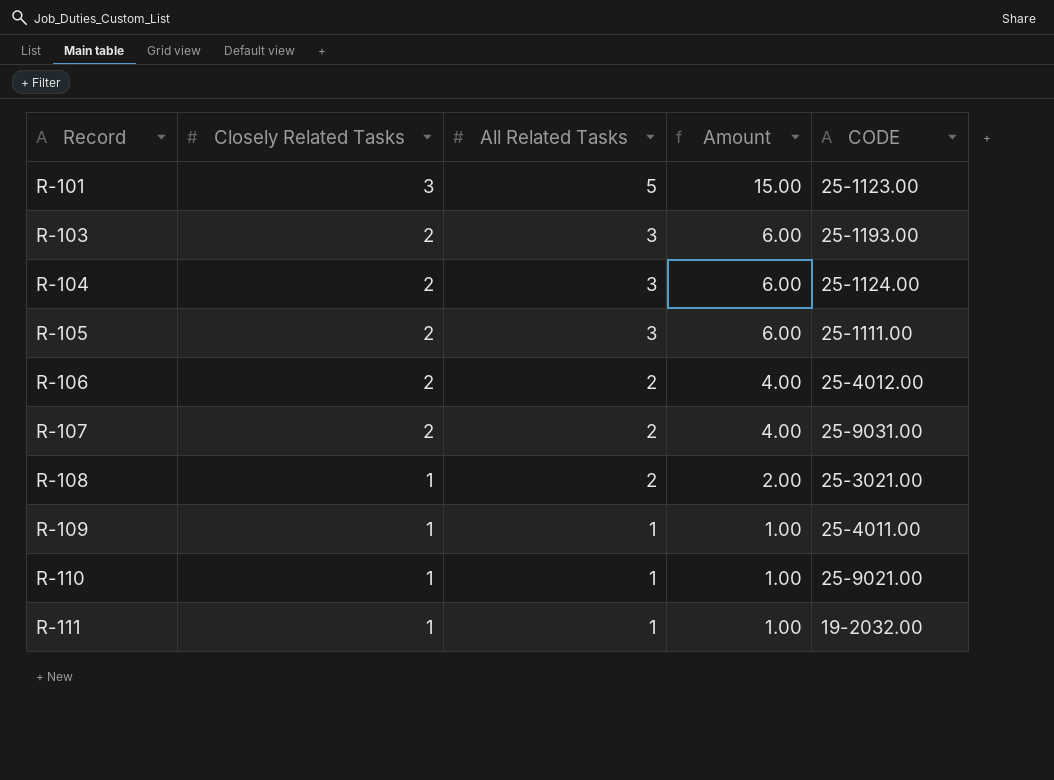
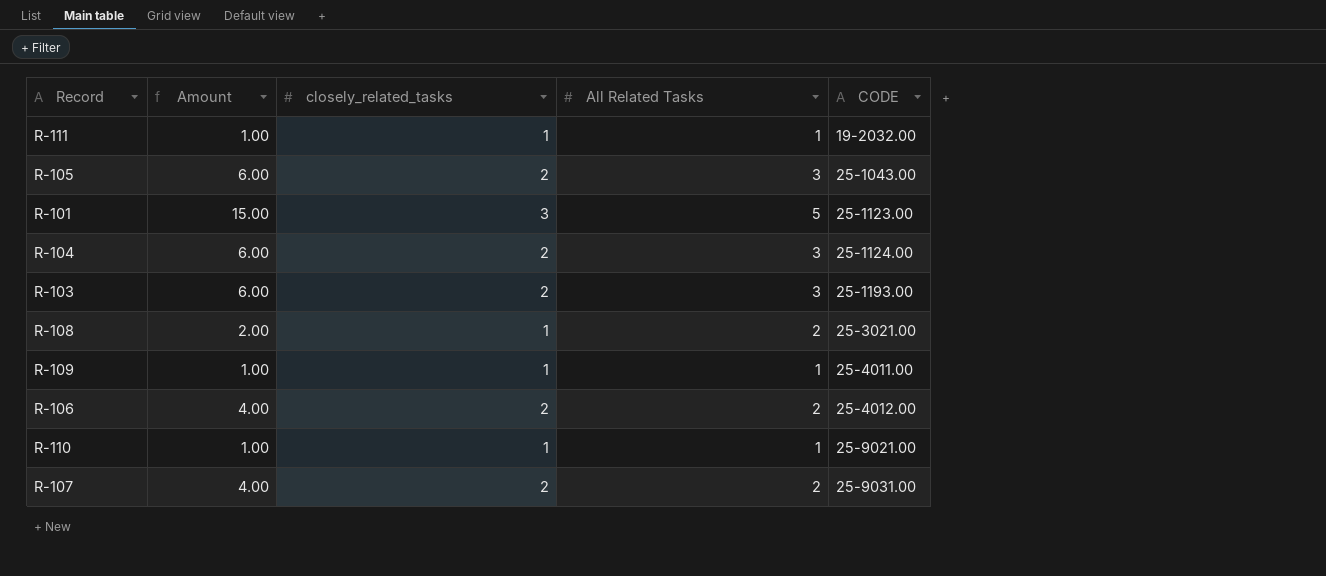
row order: Record ascending -> CODE ascending
column Amount | position: 4 -> 2
column name: Closely Related Tasks -> closely_related_tasks
R-105 | CODE: 25-1111.00 -> 25-1043.00

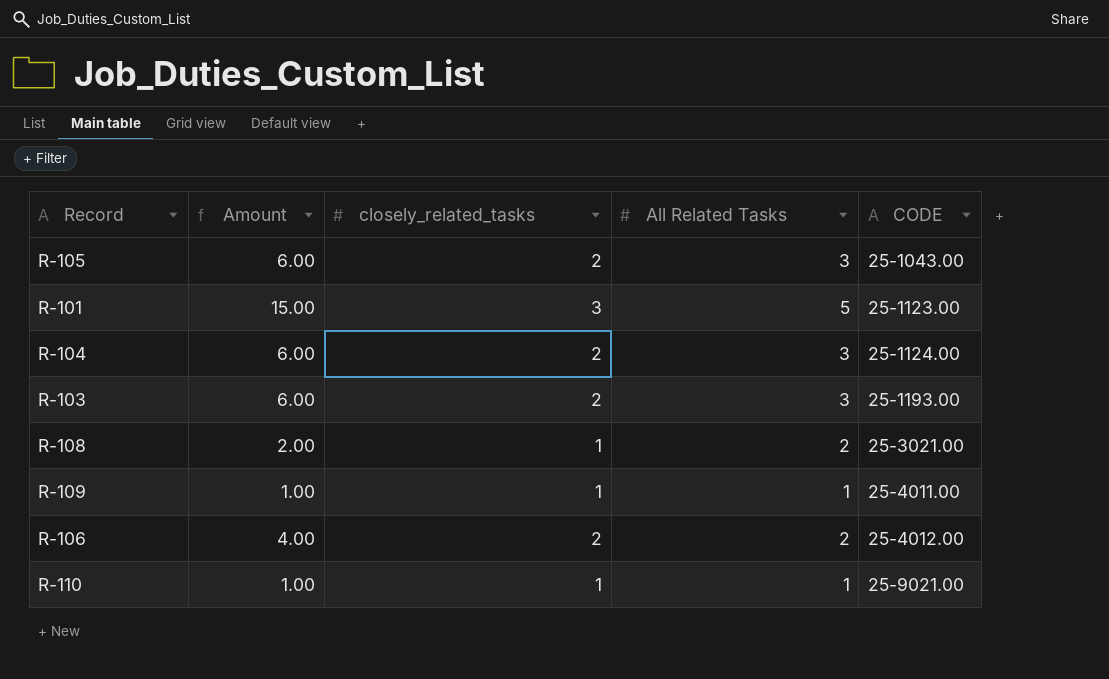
row R-111: 1.00 | 1 | 1 | 19-2032.00 -> none
row R-107: 4.00 | 2 | 2 | 25-9031.00 -> none

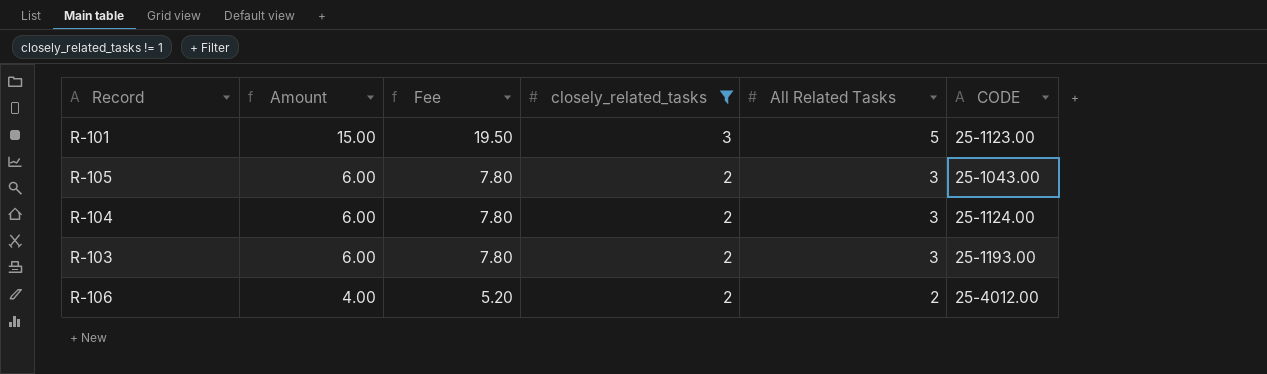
filter: none -> closely_related_tasks != 1
row order: CODE ascending -> Amount descending
column Fee | formula: none -> [Amount] * 1.3

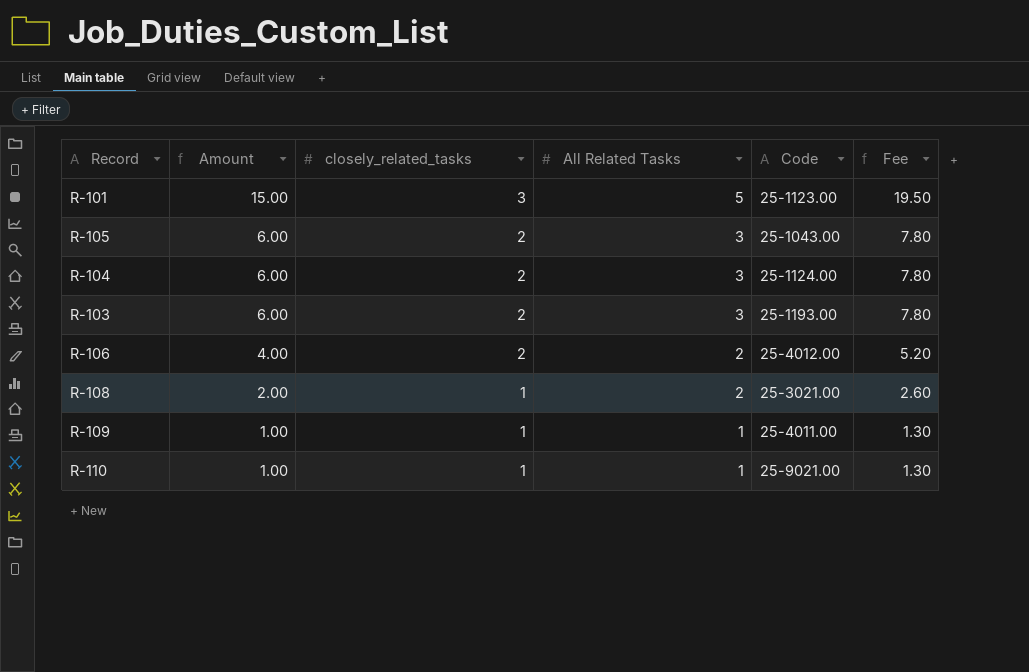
filter: closely_related_tasks != 1 -> none
column name: CODE -> Code
column Fee | position: 3 -> 6

